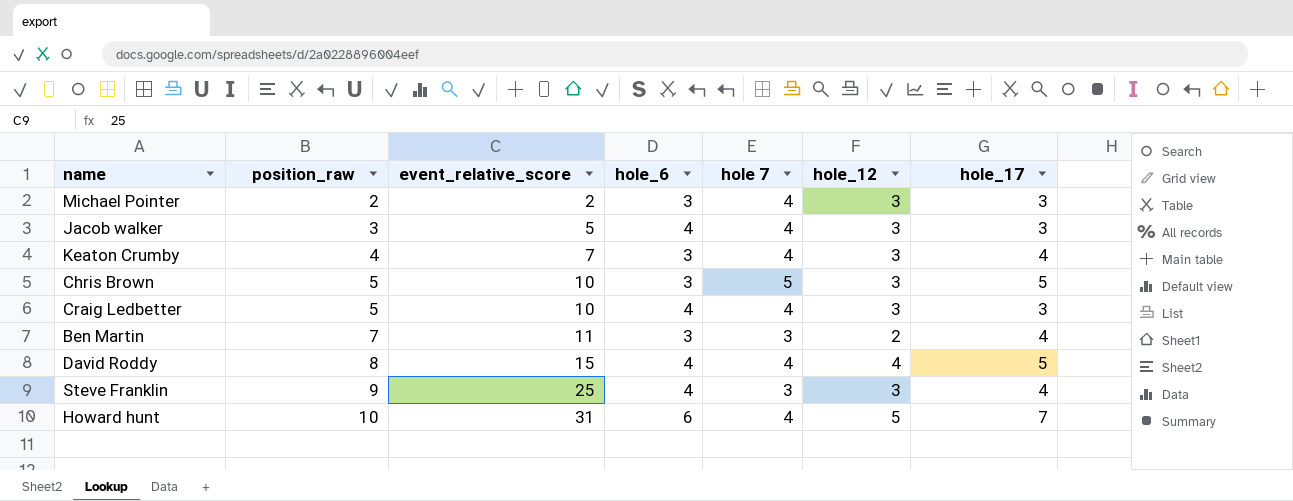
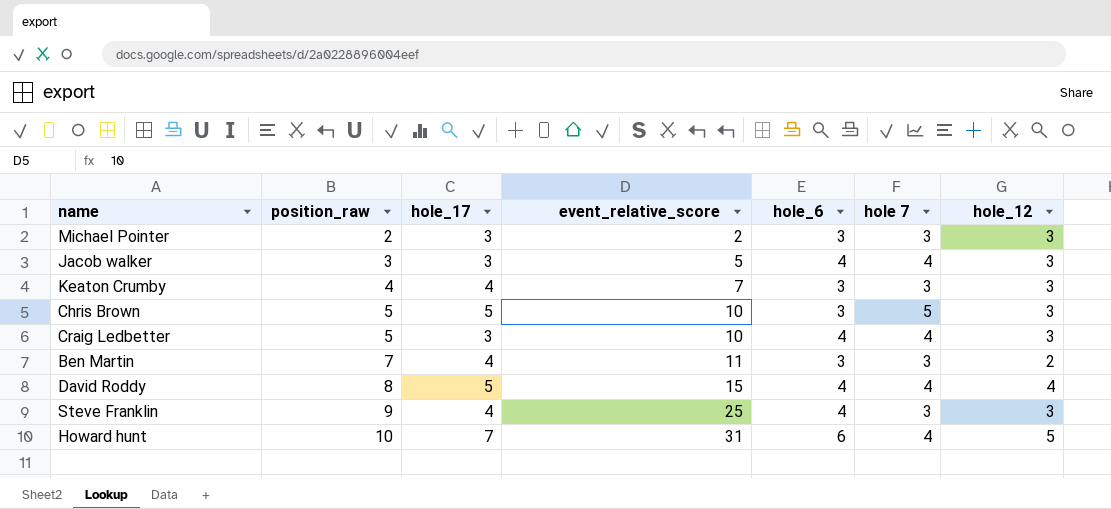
column hole_17 | position: 7 -> 3
Michael Pointer | hole 7: 4 -> 3
Keaton Crumby | hole 7: 4 -> 3

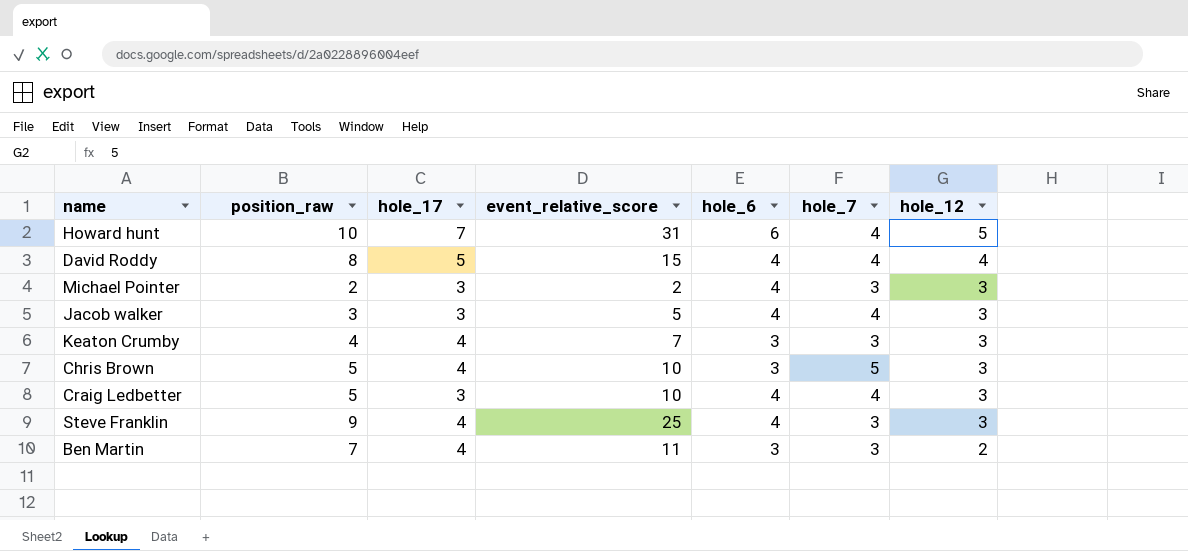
row order: position_raw ascending -> hole_12 descending
column name: hole 7 -> hole_7
Michael Pointer | hole_6: 3 -> 4
Chris Brown | hole_17: 5 -> 4

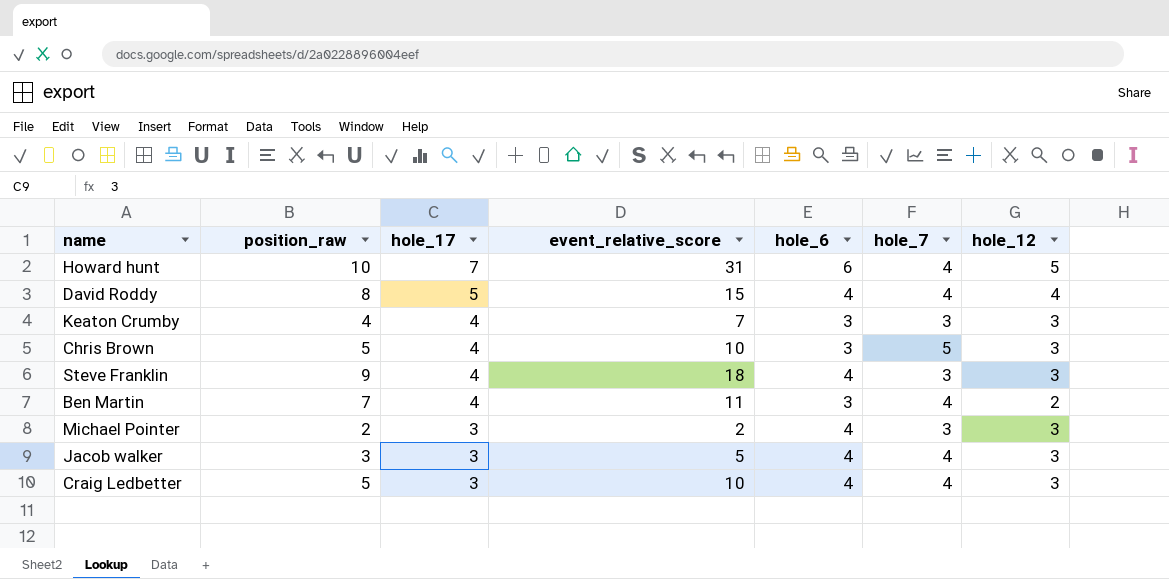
row order: hole_12 descending -> hole_17 descending
Steve Franklin | event_relative_score: 25 -> 18
Ben Martin | hole_7: 3 -> 4

